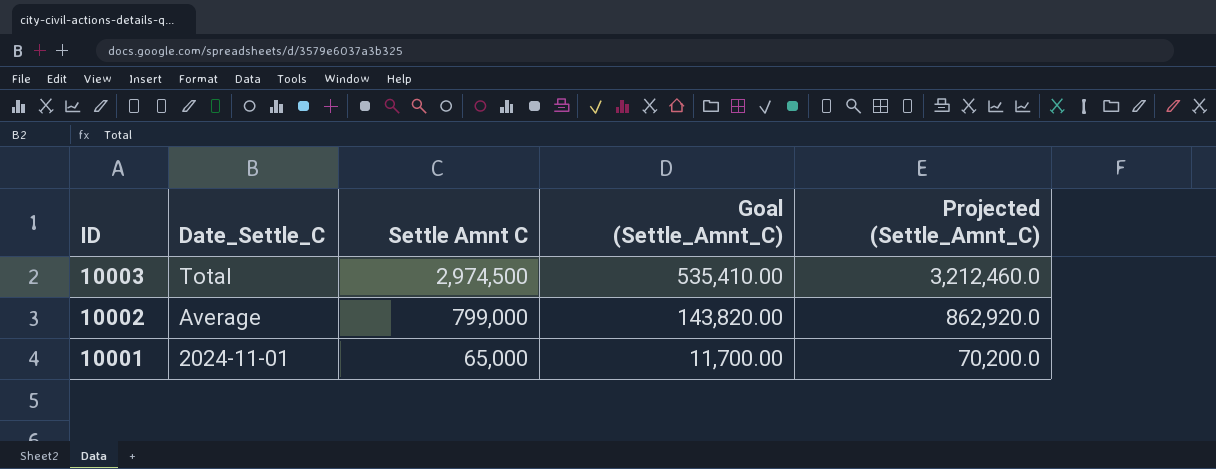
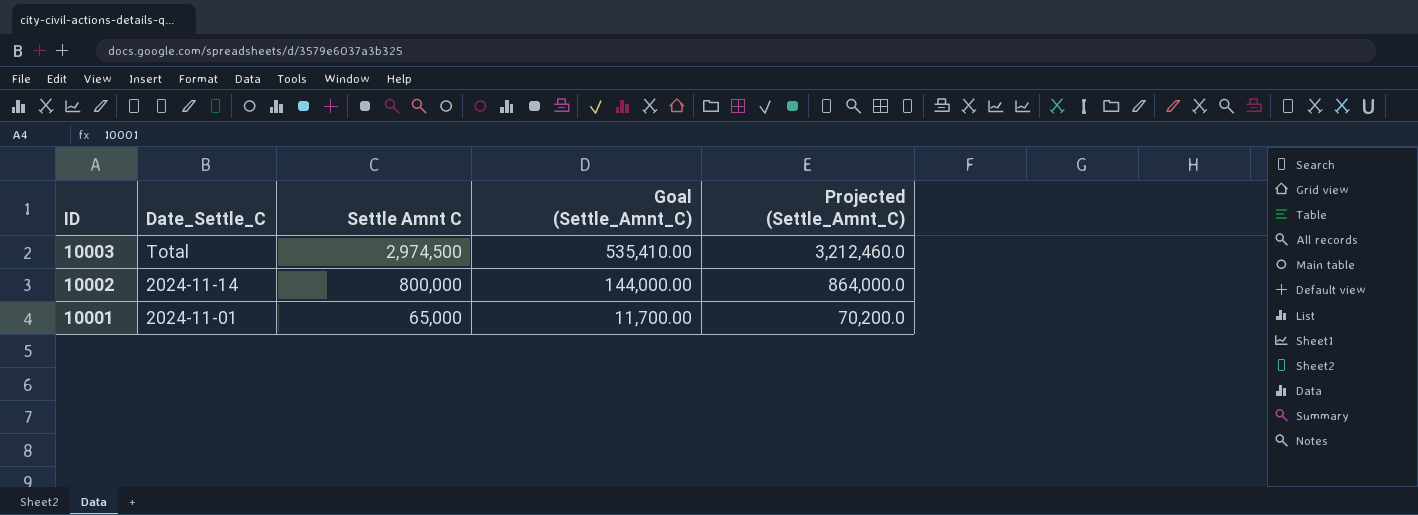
10002 | Date_Settle_C: Average -> 2024-11-14
10002 | Settle Amnt C: 799,000 -> 800,000
10002 | Goal (Settle_Amnt_C): 143,820.00 -> 144,000.00
10002 | Projected (Settle_Amnt_C): 862,920.0 -> 864,000.0

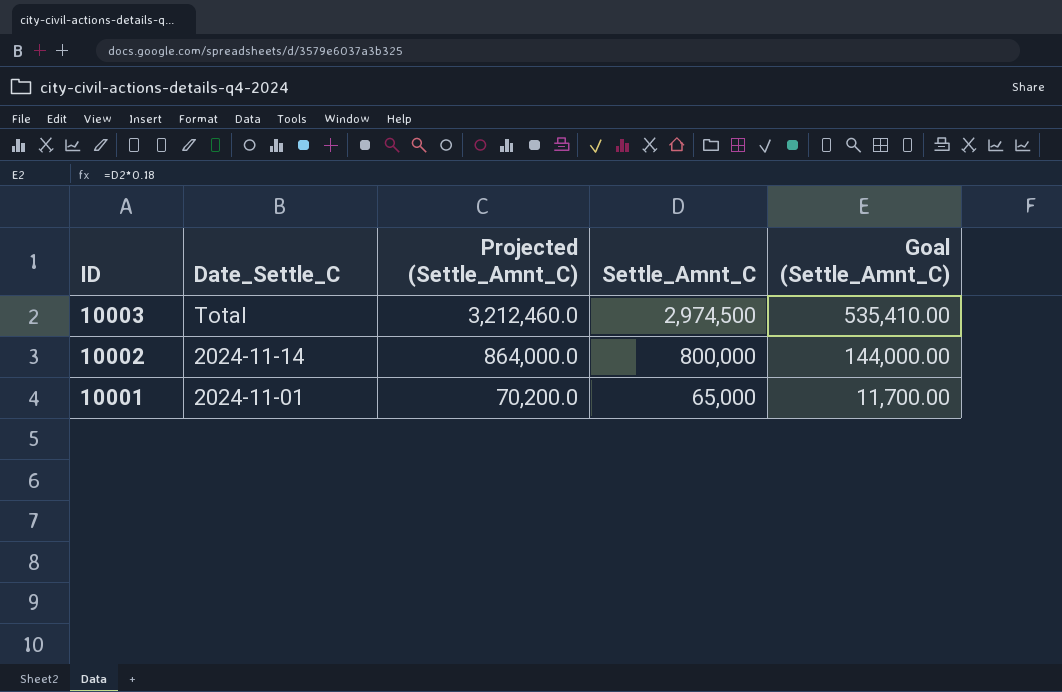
column Projected (Settle_Amnt_C) | position: 5 -> 3
column name: Settle Amnt C -> Settle_Amnt_C

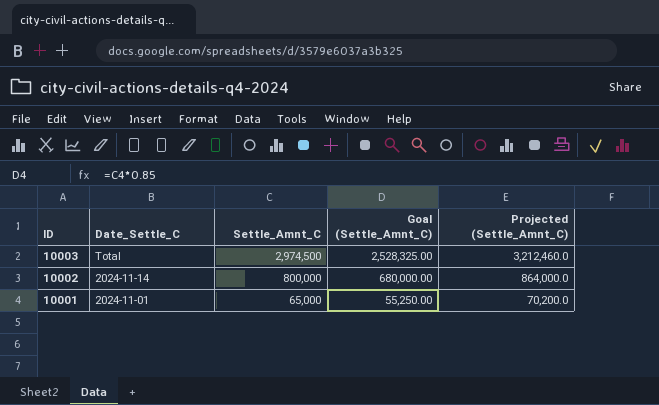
column Goal (Settle_Amnt_C) | formula: [Settle_Amnt_C] * 0.18 -> [Settle_Amnt_C] * 0.85
column Projected (Settle_Amnt_C) | position: 3 -> 5

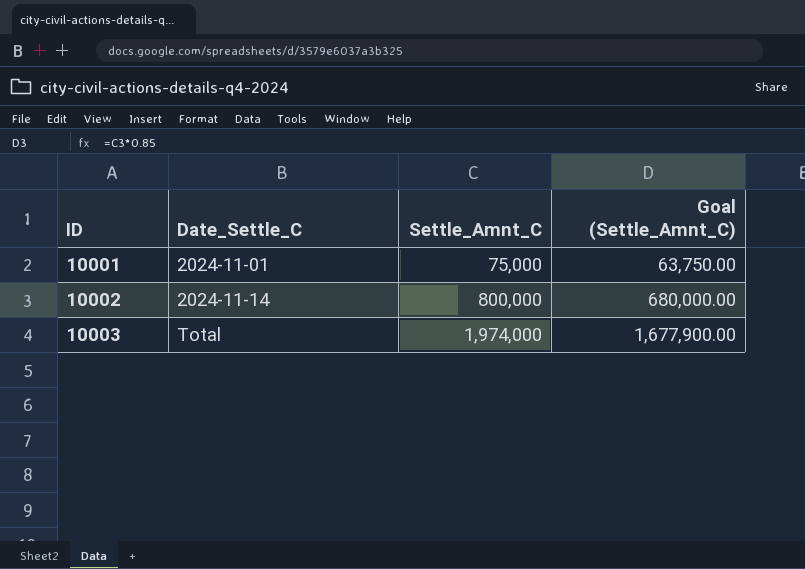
row order: ID descending -> ID ascending
column Projected (Settle_Amnt_C) | formula: [Settle_Amnt_C] * 1.08 -> none
10001 | Settle_Amnt_C: 65,000 -> 75,000
10001 | Goal (Settle_Amnt_C): 55,250.00 -> 63,750.00
10003 | Settle_Amnt_C: 2,974,500 -> 1,974,000
10003 | Goal (Settle_Amnt_C): 2,528,325.00 -> 1,677,900.00

